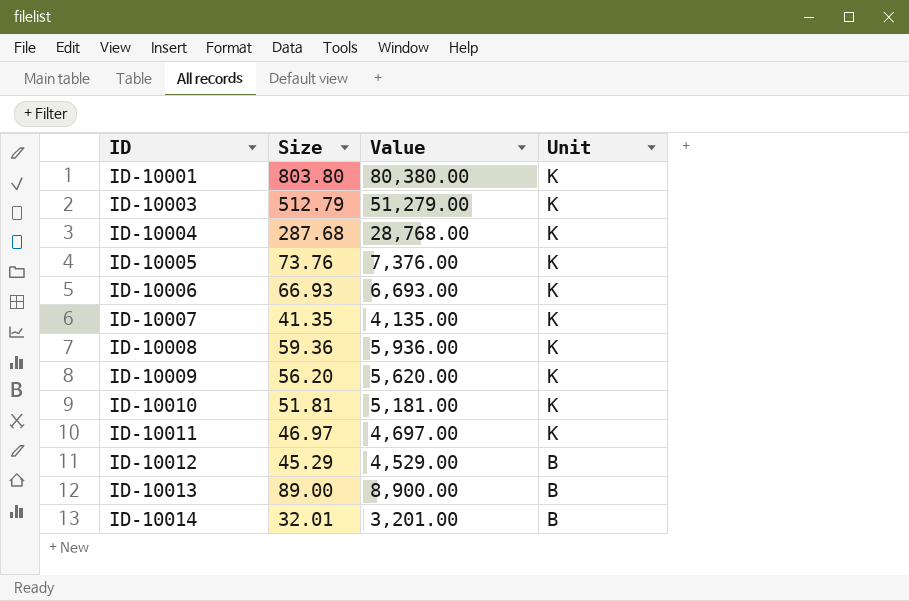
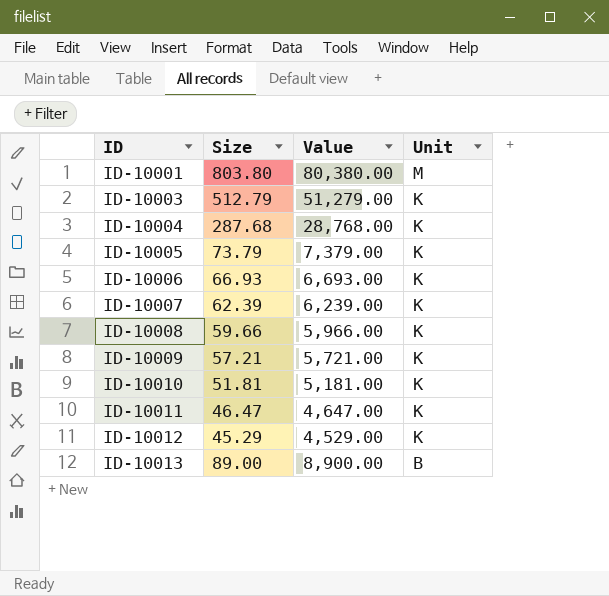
row ID-10014: 32.01 | 3,201.00 | B -> none
ID-10001 | Unit: K -> M
ID-10005 | Size: 73.76 -> 73.79
ID-10005 | Value: 7,376.00 -> 7,379.00
ID-10007 | Size: 41.35 -> 62.39
ID-10007 | Value: 4,135.00 -> 6,239.00
ID-10008 | Size: 59.36 -> 59.66
ID-10008 | Value: 5,936.00 -> 5,966.00
ID-10009 | Size: 56.20 -> 57.21
ID-10009 | Value: 5,620.00 -> 5,721.00
ID-10011 | Size: 46.97 -> 46.47
ID-10011 | Value: 4,697.00 -> 4,647.00
ID-10012 | Unit: B -> K

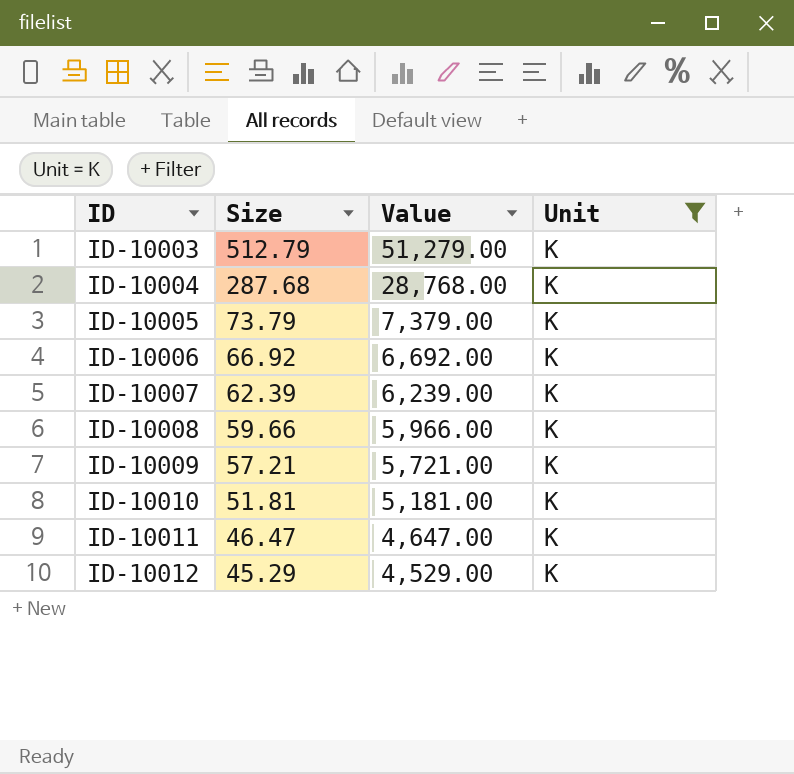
filter: none -> Unit = K
ID-10006 | Size: 66.93 -> 66.92
ID-10006 | Value: 6,693.00 -> 6,692.00

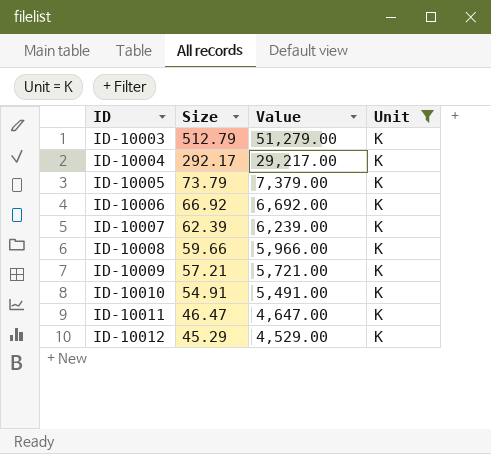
ID-10004 | Size: 287.68 -> 292.17
ID-10004 | Value: 28,768.00 -> 29,217.00
ID-10010 | Size: 51.81 -> 54.91
ID-10010 | Value: 5,181.00 -> 5,491.00

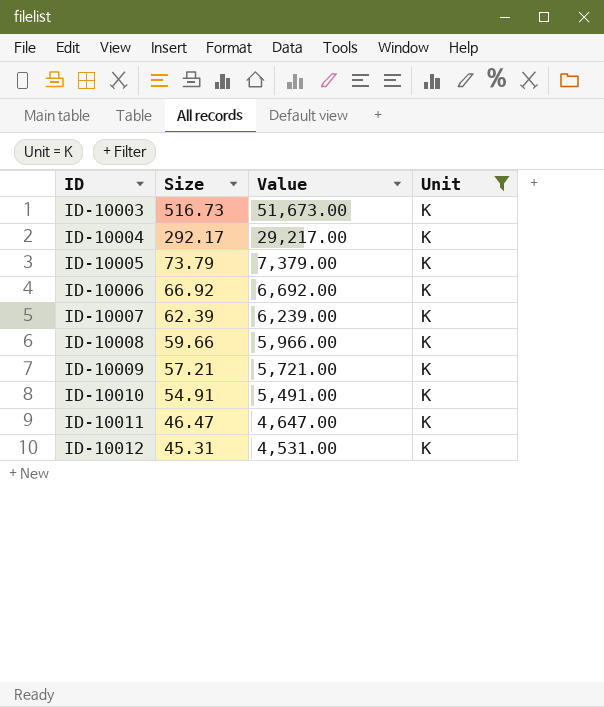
ID-10003 | Size: 512.79 -> 516.73
ID-10003 | Value: 51,279.00 -> 51,673.00
ID-10012 | Size: 45.29 -> 45.31
ID-10012 | Value: 4,529.00 -> 4,531.00

